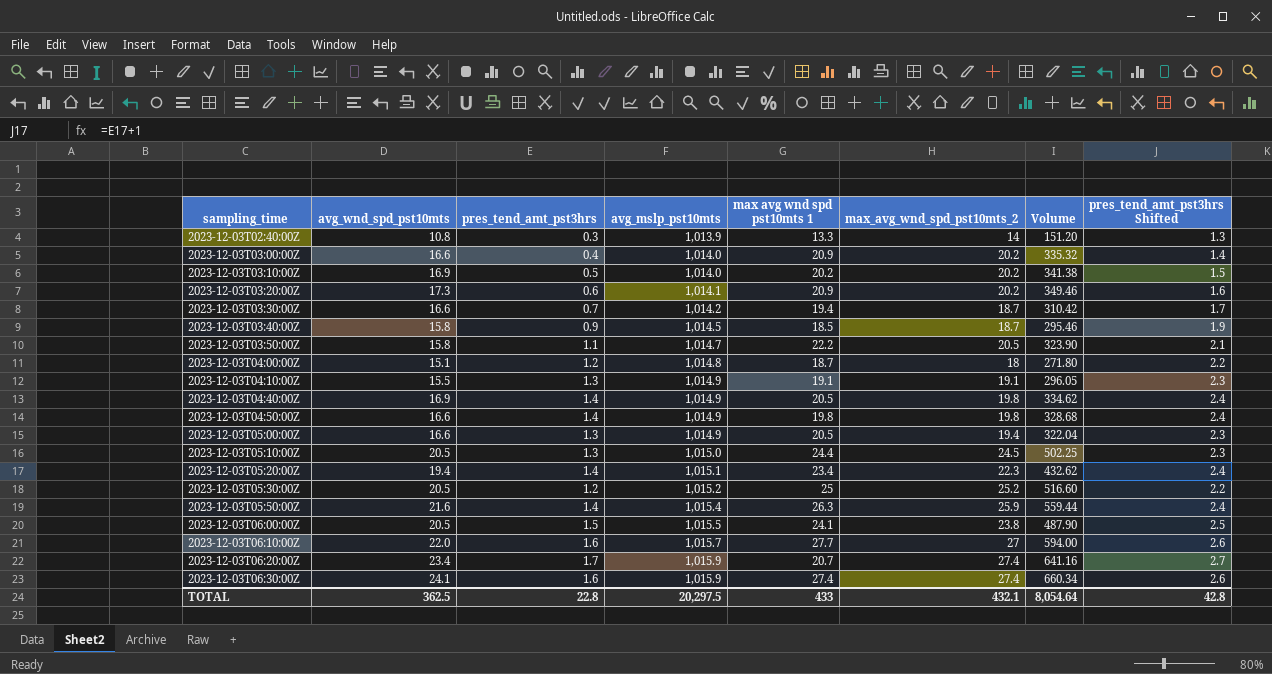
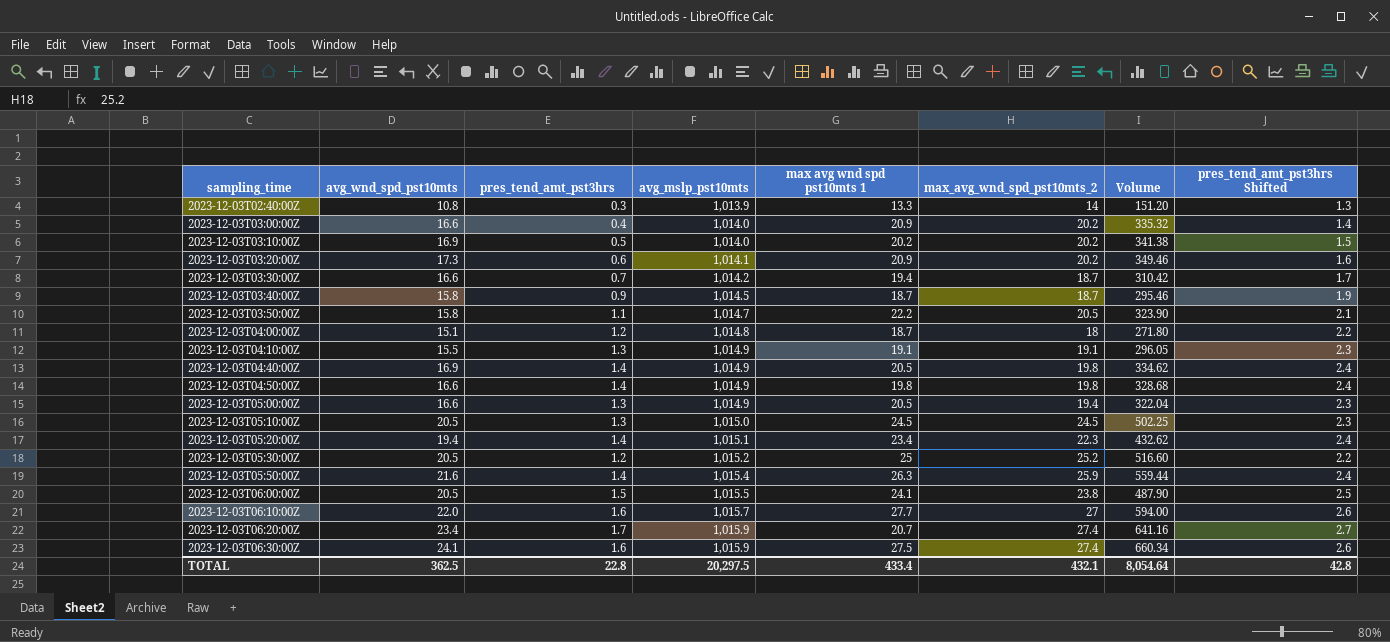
2023-12-03T03:40:00Z | max avg wnd spd pst10mts 1: 18.5 -> 18.7
2023-12-03T05:10:00Z | max avg wnd spd pst10mts 1: 24.4 -> 24.5
2023-12-03T06:30:00Z | max avg wnd spd pst10mts 1: 27.4 -> 27.5
TOTAL | max avg wnd spd pst10mts 1: 433 -> 433.4

